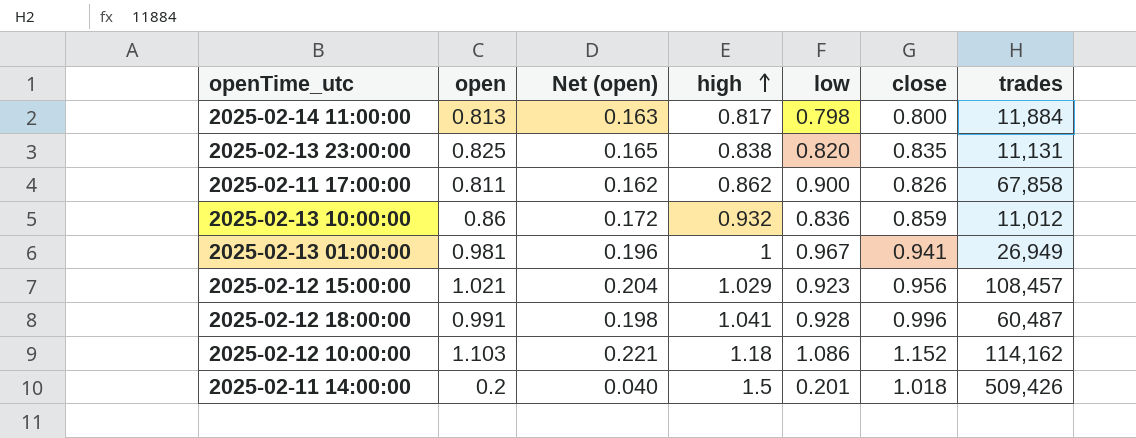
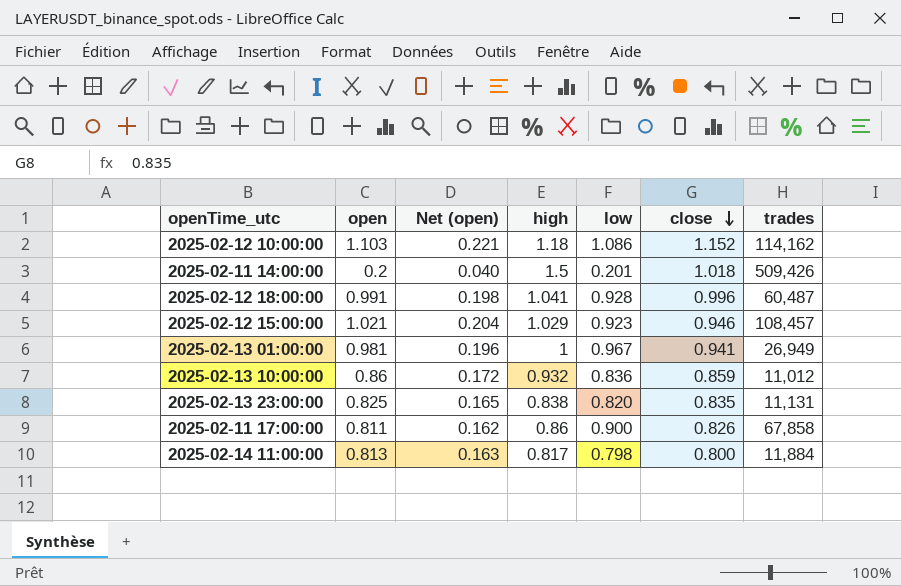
row order: high ascending -> close descending
2025-02-12 15:00:00 | close: 0.956 -> 0.946
2025-02-11 17:00:00 | high: 0.862 -> 0.86

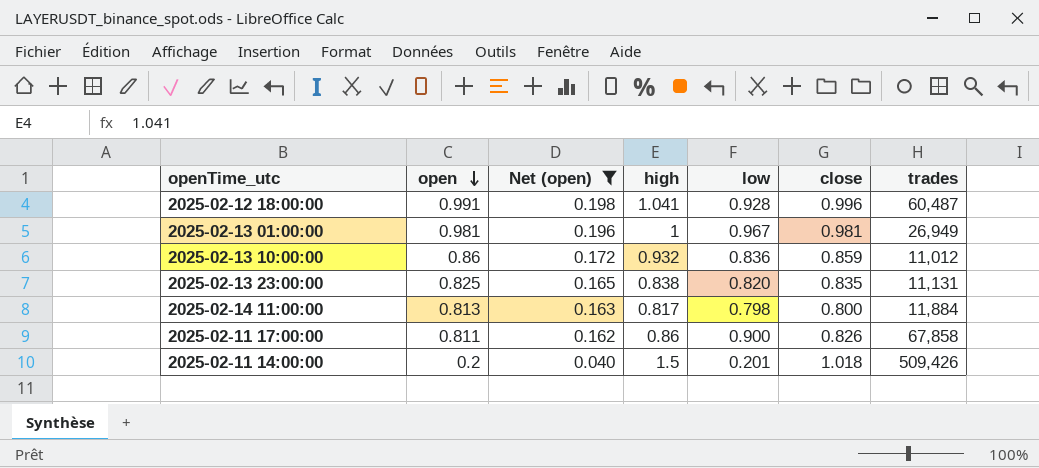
filter: none -> Net (open) <= 0.198
row order: close descending -> open descending
2025-02-13 01:00:00 | close: 0.941 -> 0.981

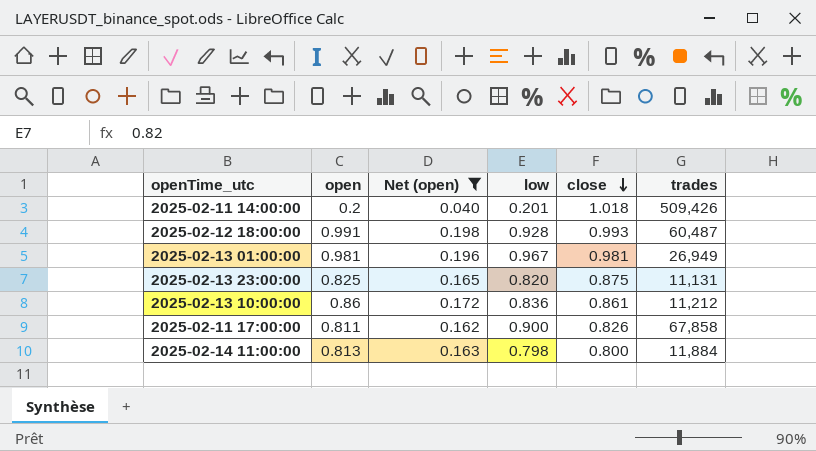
row order: open descending -> close descending
column high | position: 4 -> none
2025-02-12 18:00:00 | close: 0.996 -> 0.993
2025-02-13 23:00:00 | close: 0.835 -> 0.875
2025-02-13 10:00:00 | close: 0.859 -> 0.861
2025-02-13 10:00:00 | trades: 11,012 -> 11,212

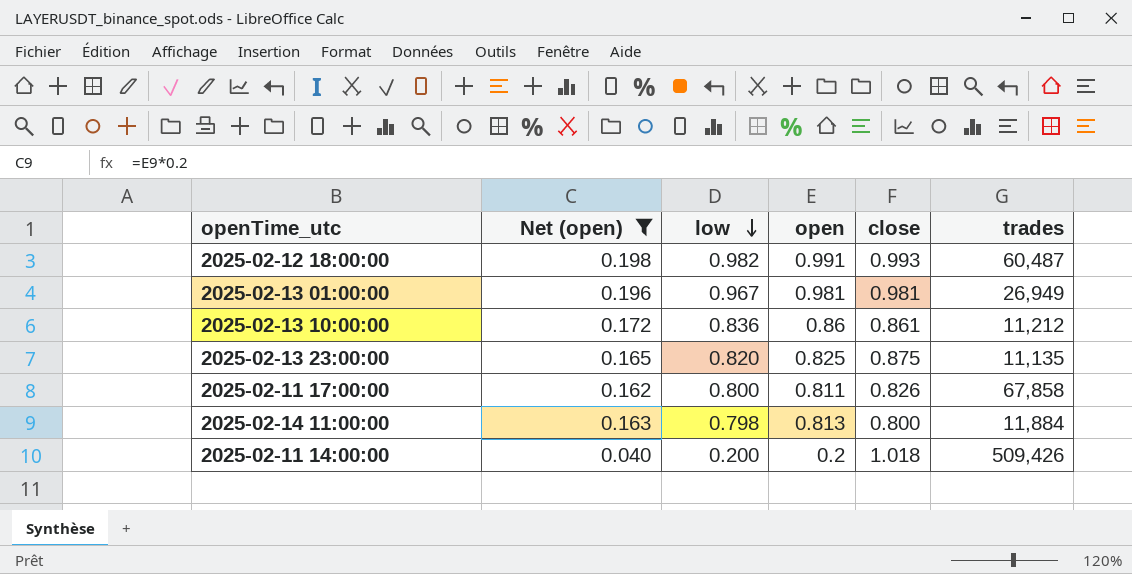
row order: close descending -> low descending
column open | position: 2 -> 4
2025-02-12 18:00:00 | low: 0.928 -> 0.982
2025-02-13 23:00:00 | trades: 11,131 -> 11,135
2025-02-11 17:00:00 | low: 0.900 -> 0.800
2025-02-11 14:00:00 | low: 0.201 -> 0.200

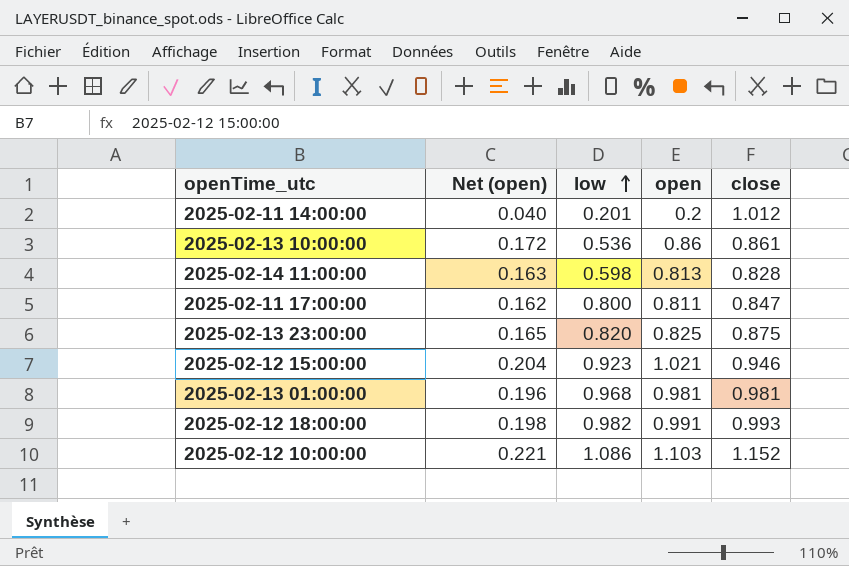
filter: Net (open) <= 0.198 -> none
row order: low descending -> low ascending
column trades | position: 6 -> none
2025-02-11 14:00:00 | low: 0.200 -> 0.201
2025-02-11 14:00:00 | close: 1.018 -> 1.012
2025-02-13 10:00:00 | low: 0.836 -> 0.536
2025-02-14 11:00:00 | low: 0.798 -> 0.598
2025-02-14 11:00:00 | close: 0.800 -> 0.828
2025-02-11 17:00:00 | close: 0.826 -> 0.847
2025-02-13 01:00:00 | low: 0.967 -> 0.968

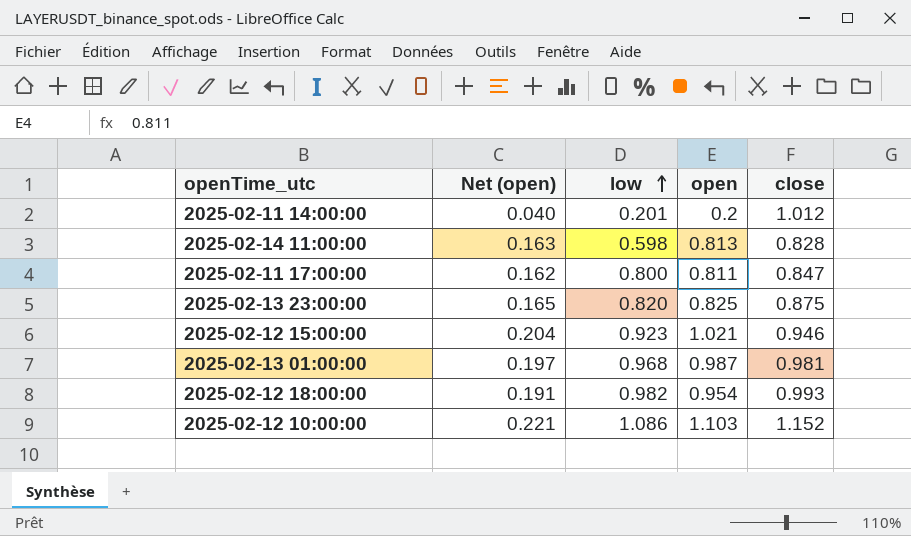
row 2025-02-13 10:00:00: 0.172 | 0.536 | 0.86 | 0.861 -> none
2025-02-13 01:00:00 | Net (open): 0.196 -> 0.197
2025-02-13 01:00:00 | open: 0.981 -> 0.987
2025-02-12 18:00:00 | Net (open): 0.198 -> 0.191
2025-02-12 18:00:00 | open: 0.991 -> 0.954

